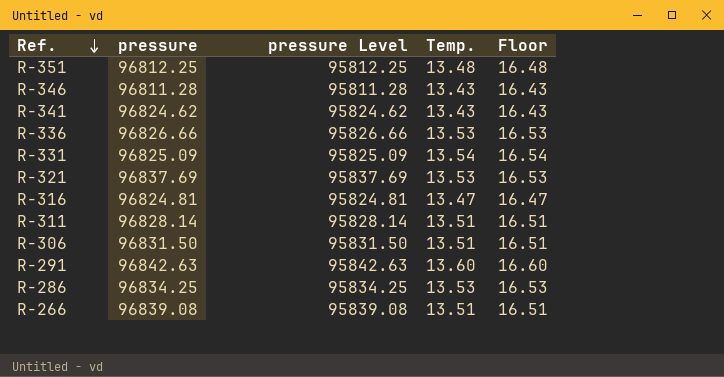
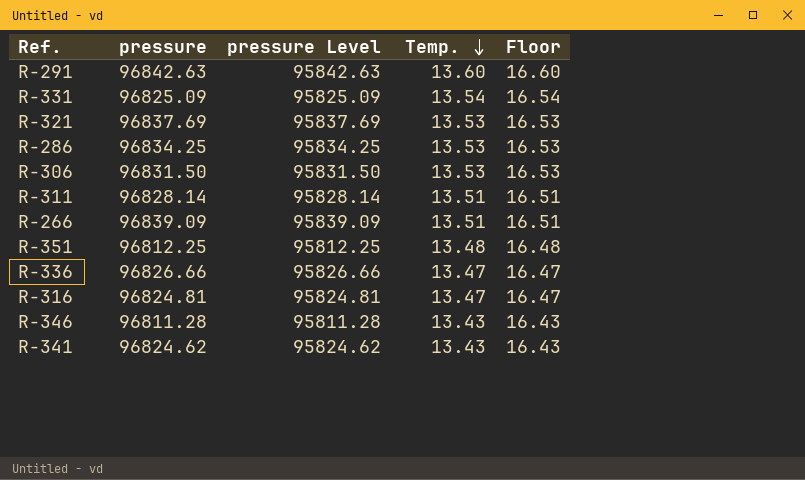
row order: Ref. descending -> Temp. descending
R-306 | Temp.: 13.51 -> 13.53
R-306 | Floor: 16.51 -> 16.53
R-266 | pressure: 96839.08 -> 96839.09
R-266 | pressure Level: 95839.08 -> 95839.09
R-336 | Temp.: 13.53 -> 13.47
R-336 | Floor: 16.53 -> 16.47

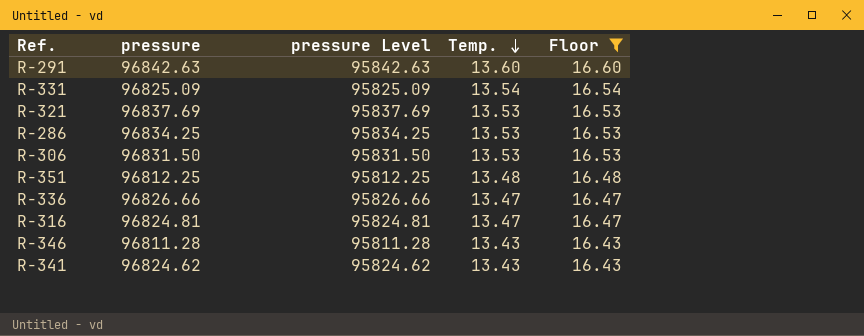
filter: none -> Floor != 16.51

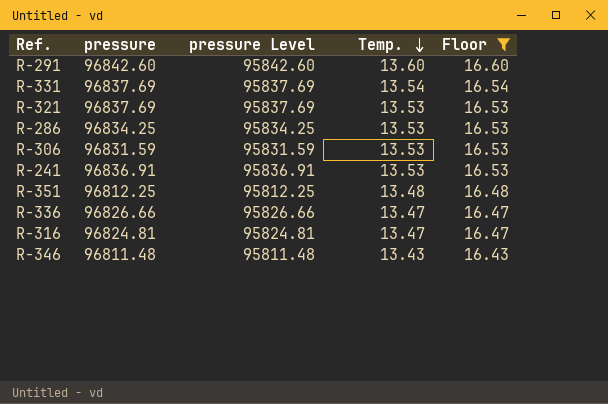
row R-341: 96824.62 | 95824.62 | 13.43 | 16.43 -> none
R-291 | pressure: 96842.63 -> 96842.60
R-291 | pressure Level: 95842.63 -> 95842.60
R-331 | pressure: 96825.09 -> 96837.69
R-331 | pressure Level: 95825.09 -> 95837.69
R-306 | pressure: 96831.50 -> 96831.59
R-306 | pressure Level: 95831.50 -> 95831.59
row R-241: none -> 96836.91 | 95836.91 | 13.53 | 16.53
R-346 | pressure: 96811.28 -> 96811.48
R-346 | pressure Level: 95811.28 -> 95811.48

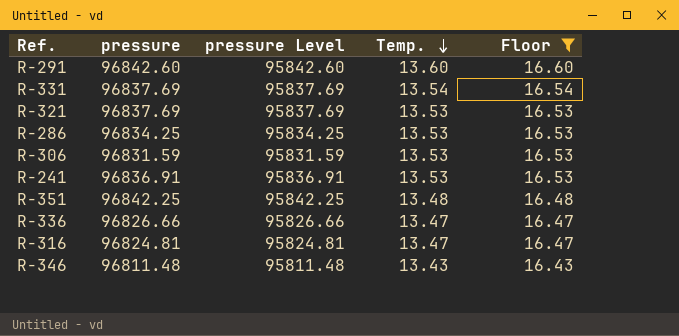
R-351 | pressure: 96812.25 -> 96842.25
R-351 | pressure Level: 95812.25 -> 95842.25

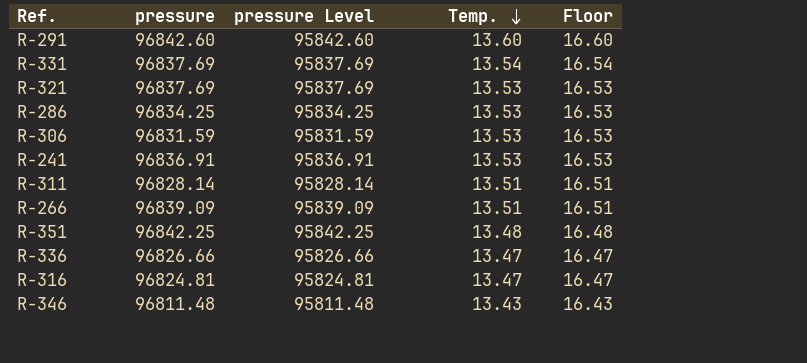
filter: Floor != 16.51 -> none

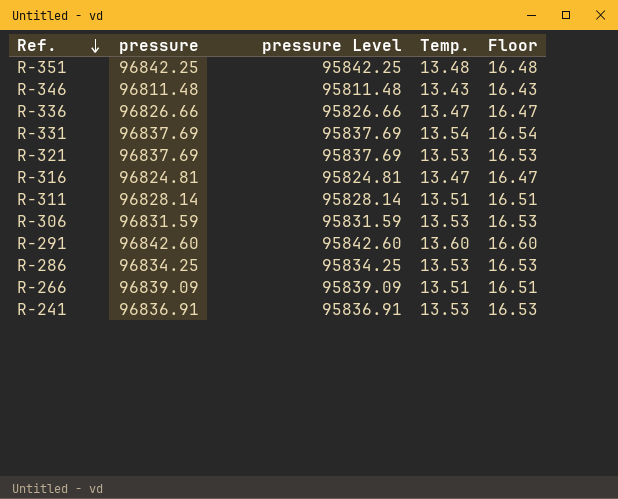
row order: Temp. descending -> Ref. descending

